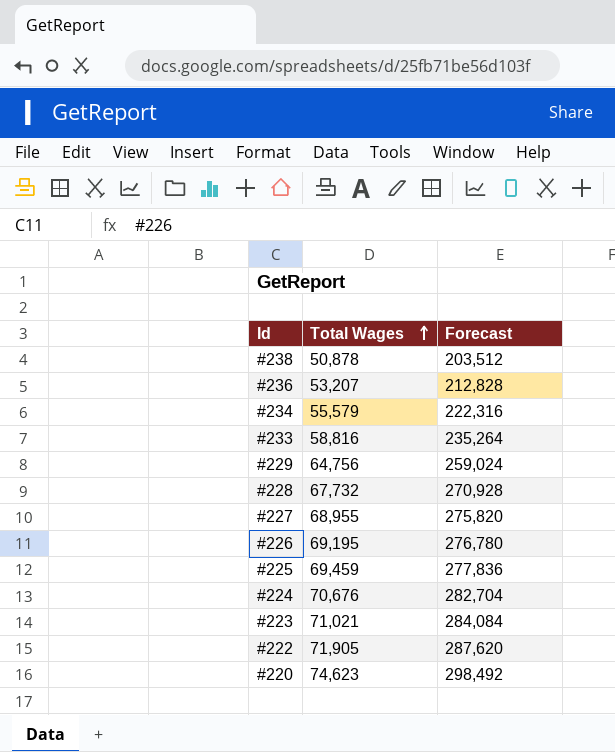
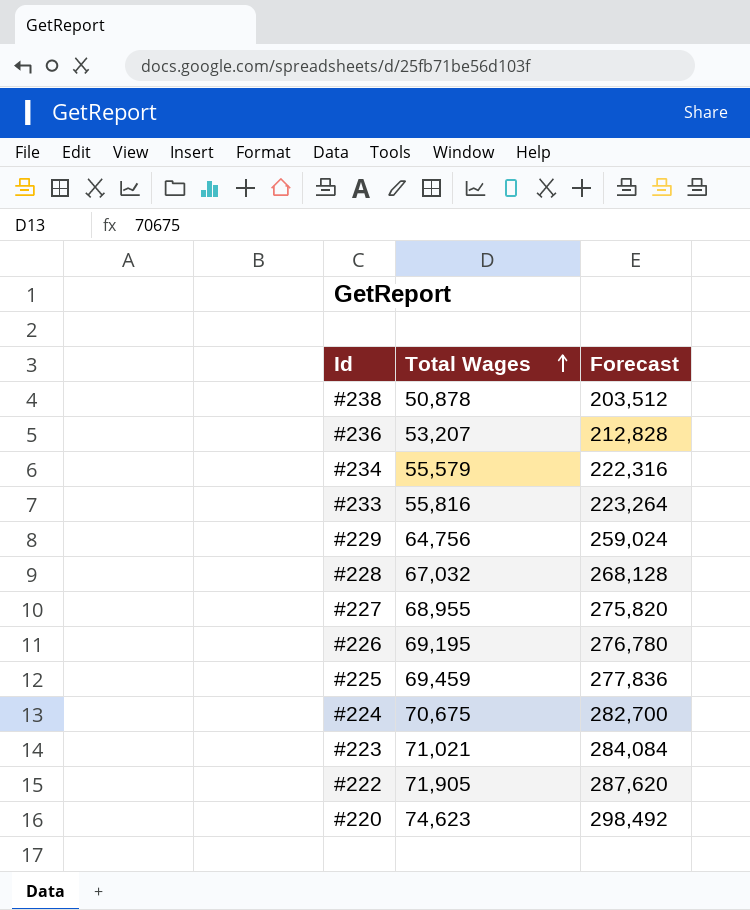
#233 | Total Wages: 58,816 -> 55,816
#233 | Forecast: 235,264 -> 223,264
#228 | Total Wages: 67,732 -> 67,032
#228 | Forecast: 270,928 -> 268,128
#224 | Total Wages: 70,676 -> 70,675
#224 | Forecast: 282,704 -> 282,700

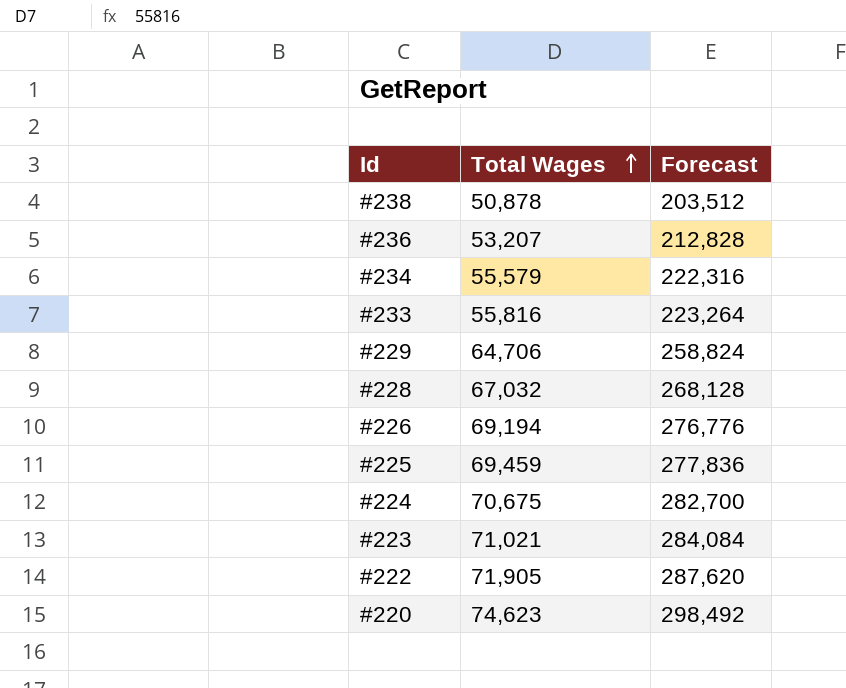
row #227: 68,955 | 275,820 -> none
#229 | Total Wages: 64,756 -> 64,706
#229 | Forecast: 259,024 -> 258,824
#226 | Total Wages: 69,195 -> 69,194
#226 | Forecast: 276,780 -> 276,776

